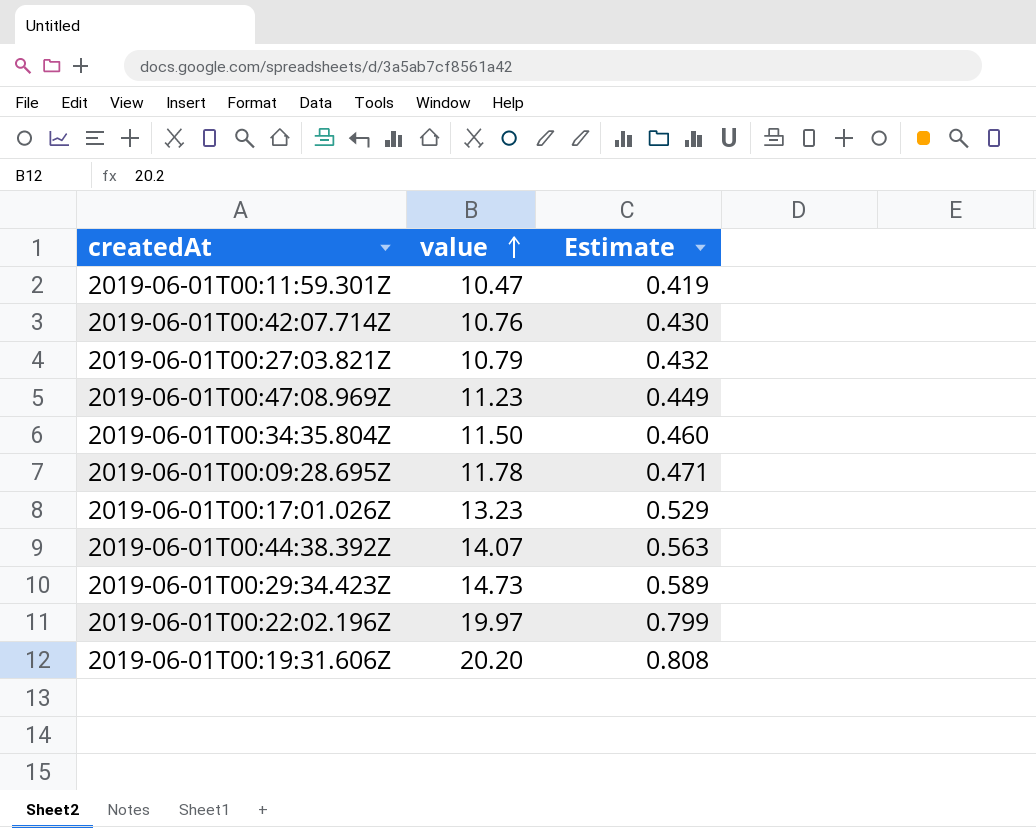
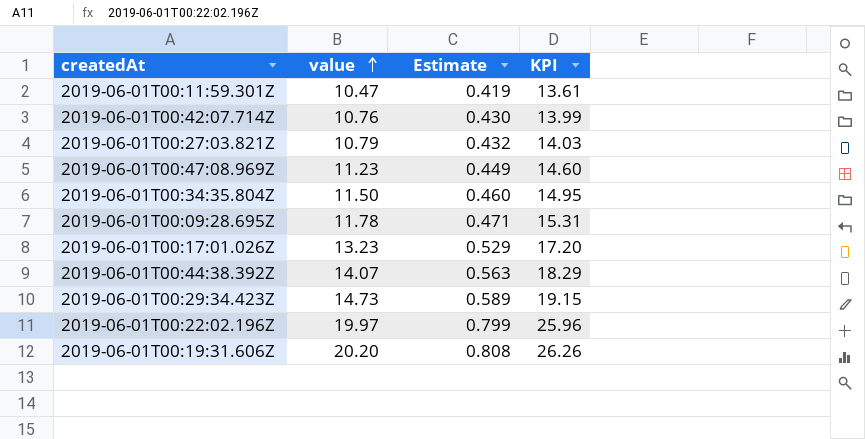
column KPI | formula: none -> [value] * 1.3

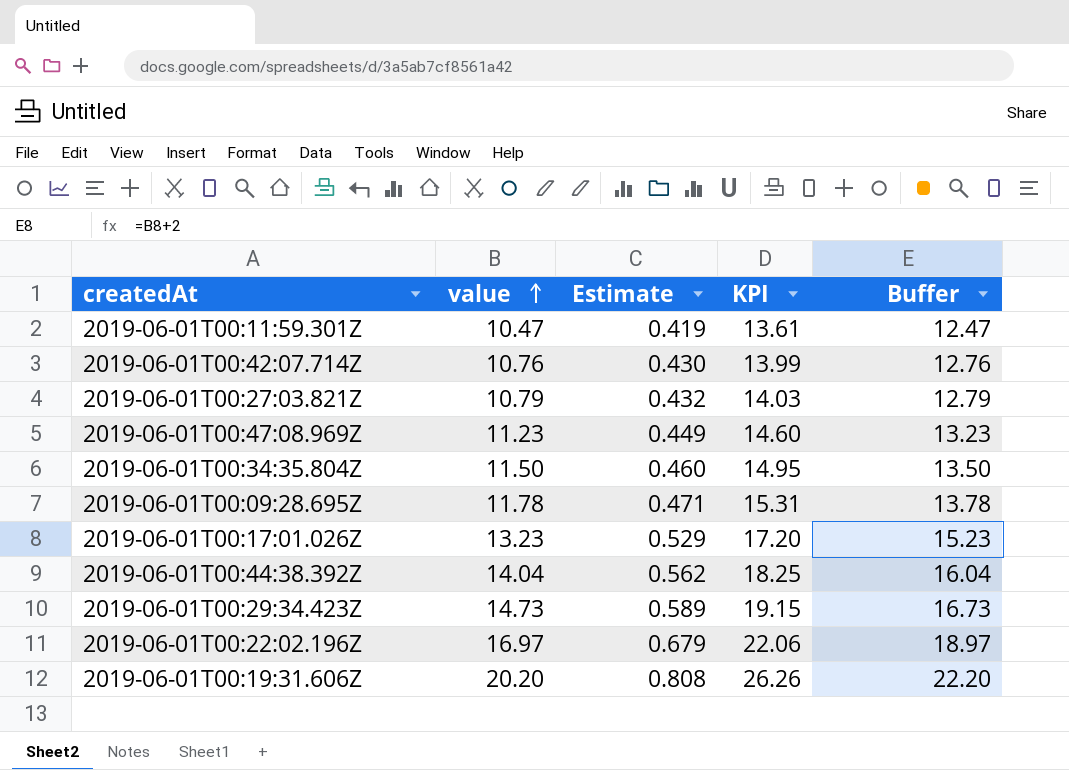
column Buffer | formula: none -> [value] + 2
2019-06-01T00:44:38.392Z | value: 14.07 -> 14.04
2019-06-01T00:44:38.392Z | Estimate: 0.563 -> 0.562
2019-06-01T00:44:38.392Z | KPI: 18.29 -> 18.25
2019-06-01T00:22:02.196Z | value: 19.97 -> 16.97
2019-06-01T00:22:02.196Z | Estimate: 0.799 -> 0.679
2019-06-01T00:22:02.196Z | KPI: 25.96 -> 22.06

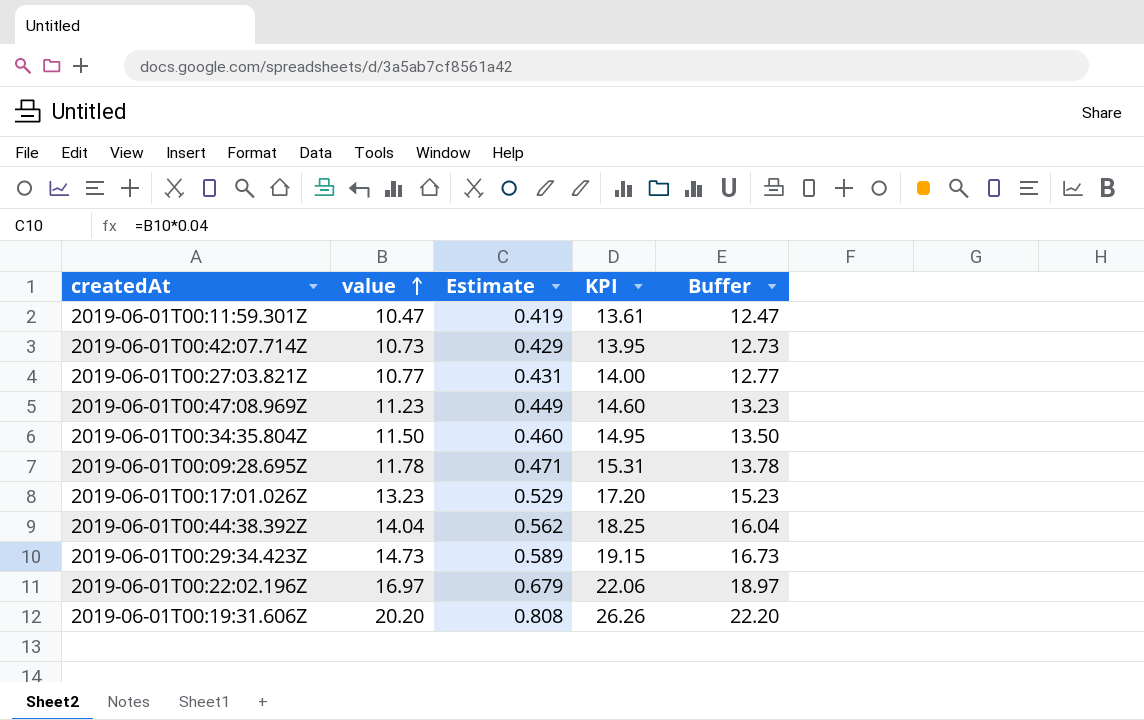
2019-06-01T00:42:07.714Z | value: 10.76 -> 10.73
2019-06-01T00:42:07.714Z | Estimate: 0.430 -> 0.429
2019-06-01T00:42:07.714Z | KPI: 13.99 -> 13.95
2019-06-01T00:42:07.714Z | Buffer: 12.76 -> 12.73
2019-06-01T00:27:03.821Z | value: 10.79 -> 10.77
2019-06-01T00:27:03.821Z | Estimate: 0.432 -> 0.431
2019-06-01T00:27:03.821Z | KPI: 14.03 -> 14.00
2019-06-01T00:27:03.821Z | Buffer: 12.79 -> 12.77

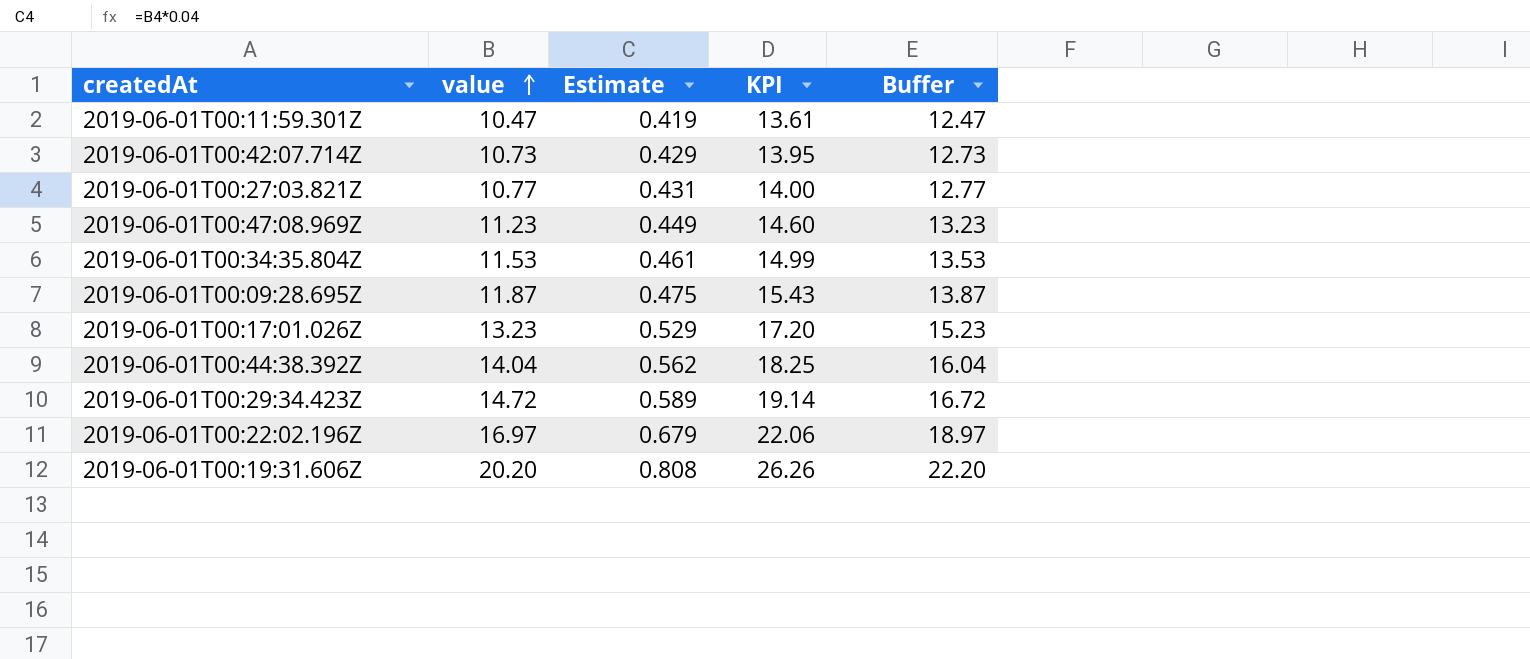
2019-06-01T00:34:35.804Z | value: 11.50 -> 11.53
2019-06-01T00:34:35.804Z | Estimate: 0.460 -> 0.461
2019-06-01T00:34:35.804Z | KPI: 14.95 -> 14.99
2019-06-01T00:34:35.804Z | Buffer: 13.50 -> 13.53
2019-06-01T00:09:28.695Z | value: 11.78 -> 11.87
2019-06-01T00:09:28.695Z | Estimate: 0.471 -> 0.475
2019-06-01T00:09:28.695Z | KPI: 15.31 -> 15.43
2019-06-01T00:09:28.695Z | Buffer: 13.78 -> 13.87
2019-06-01T00:29:34.423Z | value: 14.73 -> 14.72
2019-06-01T00:29:34.423Z | KPI: 19.15 -> 19.14
2019-06-01T00:29:34.423Z | Buffer: 16.73 -> 16.72

